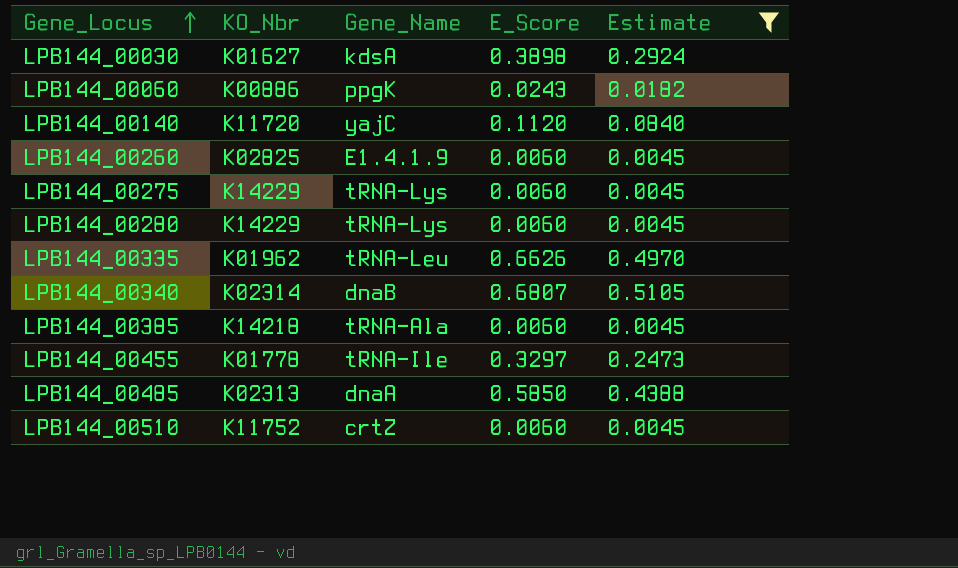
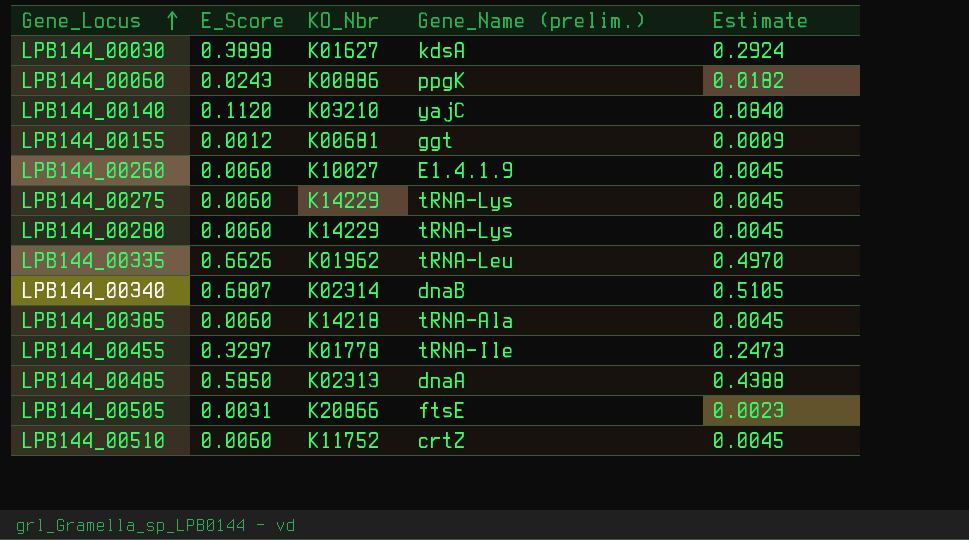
filter: Estimate >= 0.0045 -> none
column E_Score | position: 4 -> 2
column name: Gene_Name -> Gene_Name (prelim.)
LPB144_00140 | KO_Nbr: K11720 -> K03210
LPB144_00260 | KO_Nbr: K02825 -> K10027

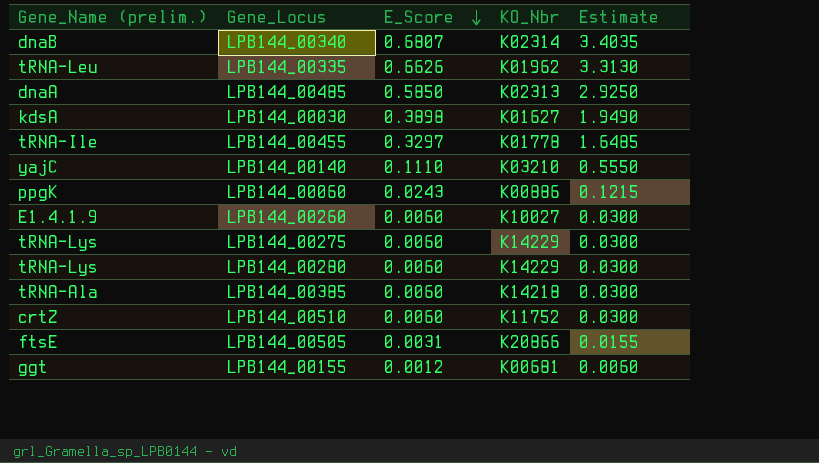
row order: Gene_Locus ascending -> E_Score descending
column Gene_Name (prelim.) | position: 4 -> 1
column Estimate | formula: [E_Score] * 0.75 -> [E_Score] * 5
LPB144_00140 | E_Score: 0.1120 -> 0.1110

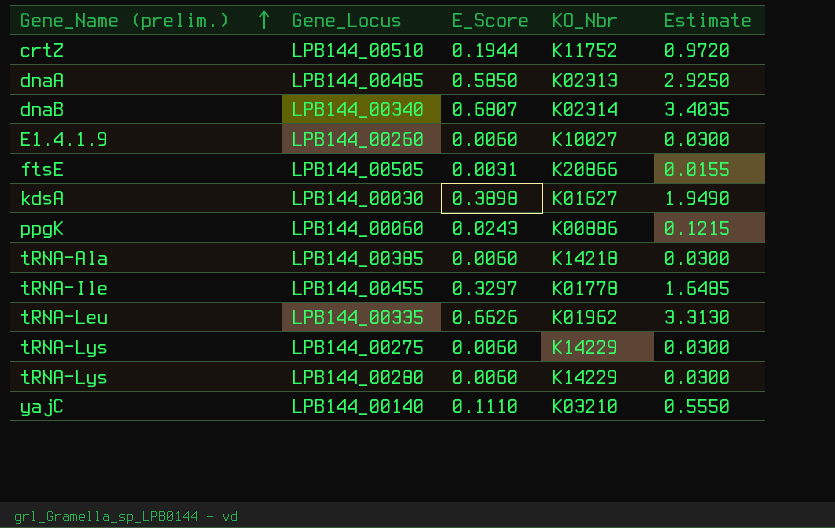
row order: E_Score descending -> Gene_Name (prelim.) ascending
row LPB144_00155: ggt | 0.0012 | K00681 | 0.0060 -> none
LPB144_00510 | E_Score: 0.0060 -> 0.1944
LPB144_00510 | Estimate: 0.0300 -> 0.9720

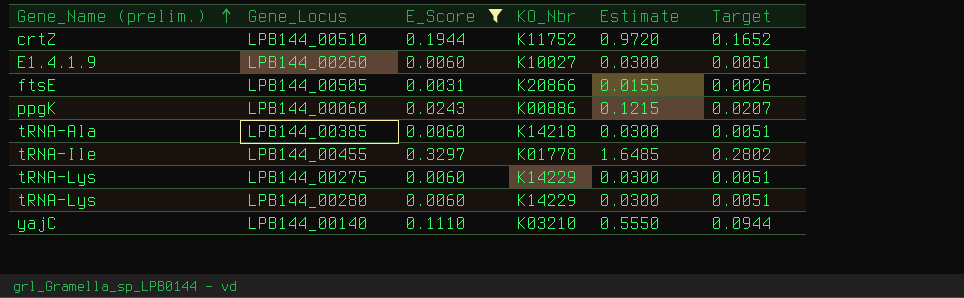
filter: none -> E_Score <= 0.3297
column Target | formula: none -> [E_Score] * 0.85

